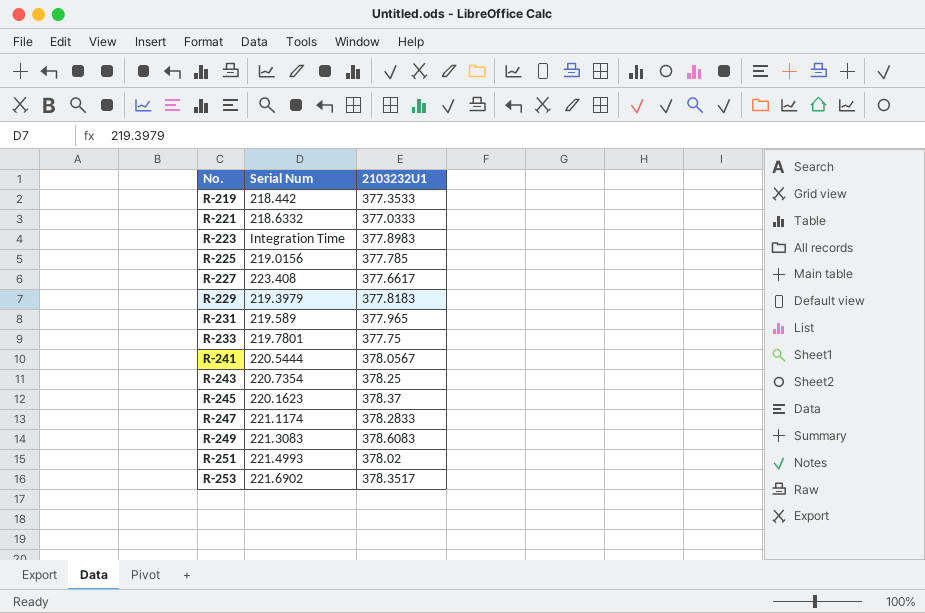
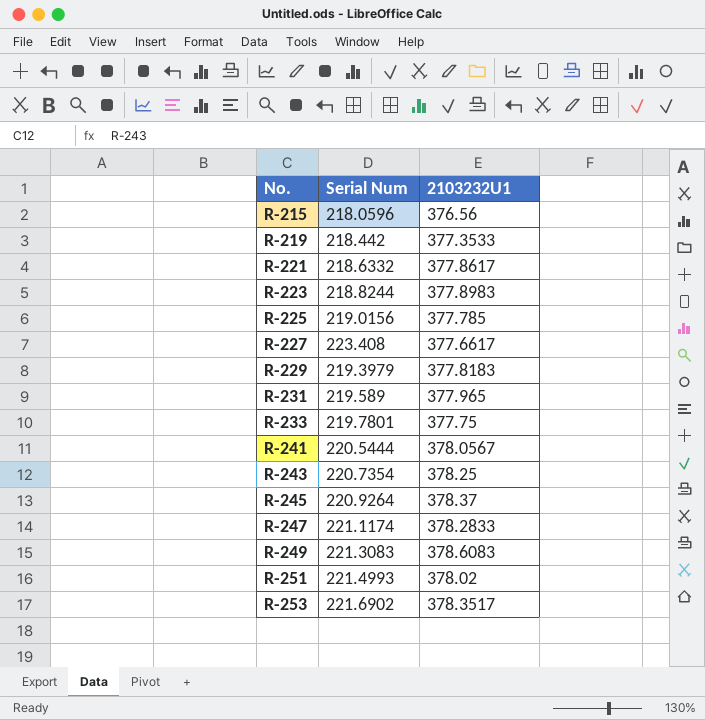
row R-215: none -> 218.0596 | 376.56
R-221 | 2103232U1: 377.0333 -> 377.8617
R-223 | Serial Num: Integration Time -> 218.8244
R-245 | Serial Num: 220.1623 -> 220.9264

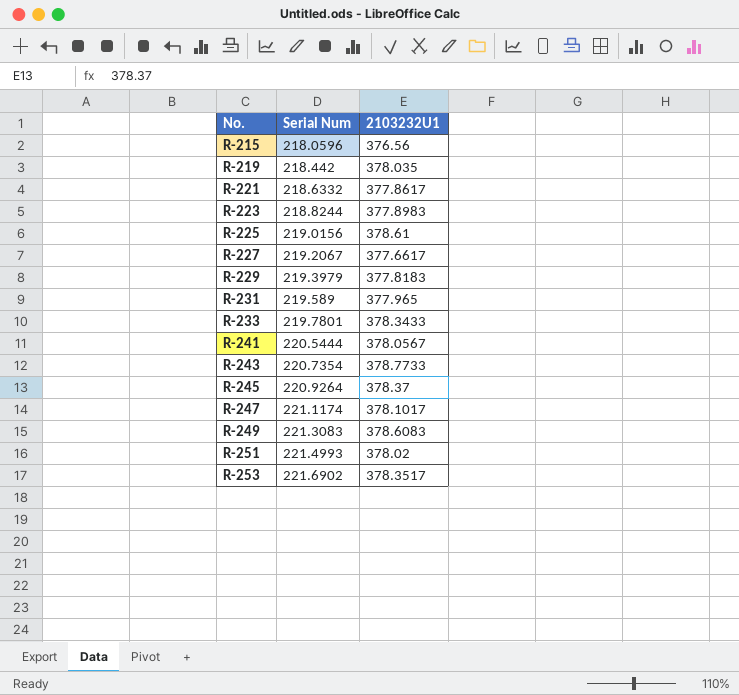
R-219 | 2103232U1: 377.3533 -> 378.035
R-225 | 2103232U1: 377.785 -> 378.61
R-227 | Serial Num: 223.408 -> 219.2067
R-233 | 2103232U1: 377.75 -> 378.3433
R-243 | 2103232U1: 378.25 -> 378.7733
R-247 | 2103232U1: 378.2833 -> 378.1017

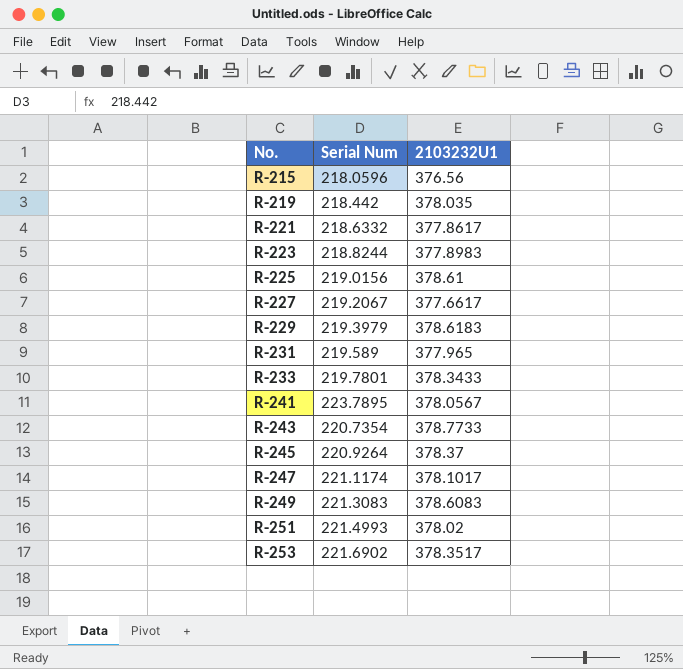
R-229 | 2103232U1: 377.8183 -> 378.6183
R-241 | Serial Num: 220.5444 -> 223.7895

